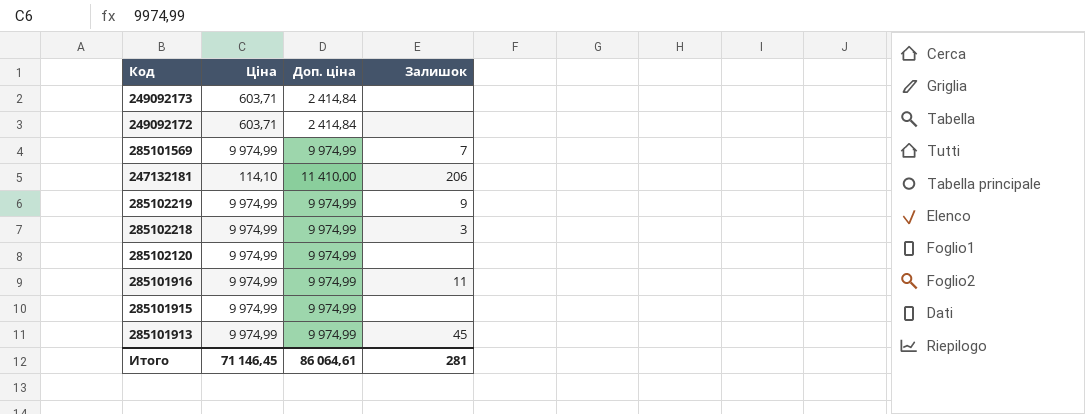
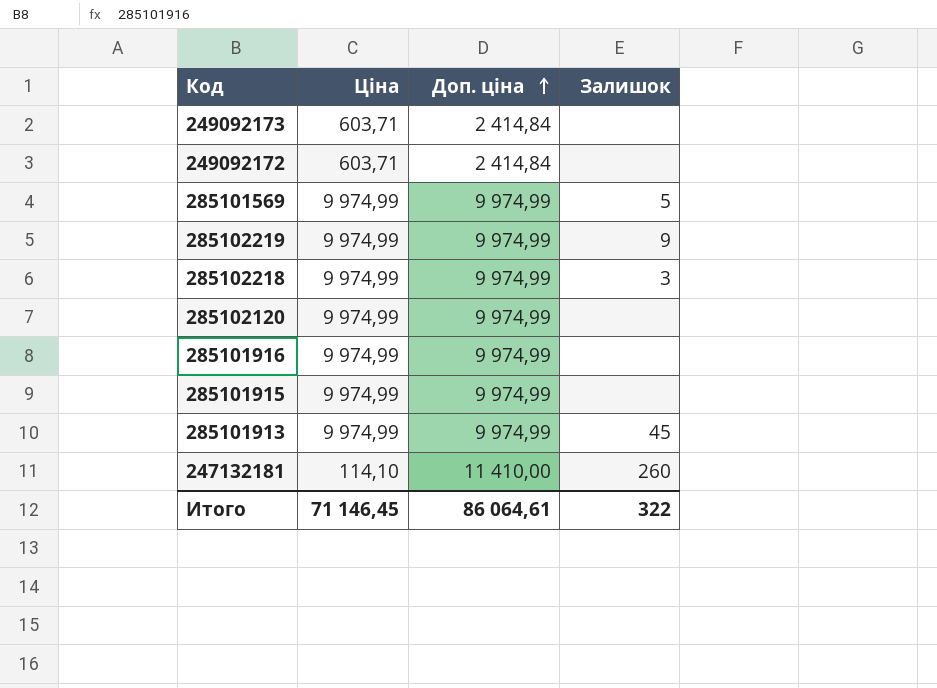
row order: none -> Доп. ціна ascending
285101569 | Залишок: 7 -> 5
285101916 | Залишок: 11 -> none
247132181 | Залишок: 206 -> 260
Итого | Залишок: 281 -> 322

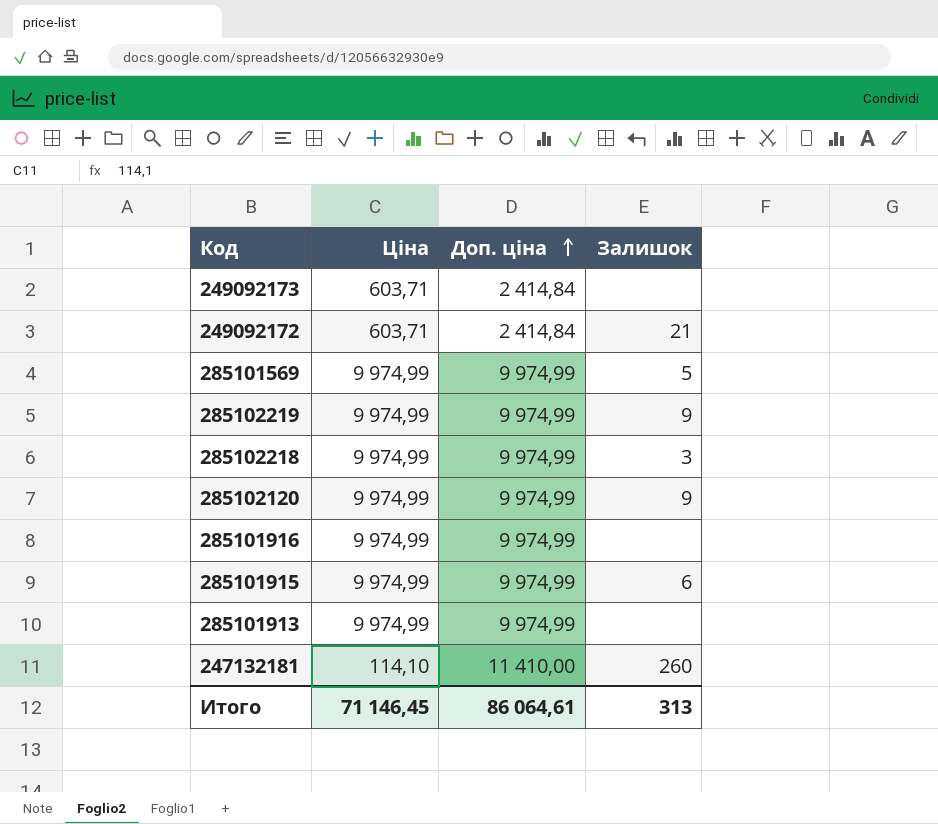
249092172 | Залишок: none -> 21
285102120 | Залишок: none -> 9
285101915 | Залишок: none -> 6
285101913 | Залишок: 45 -> none
Итого | Залишок: 322 -> 313

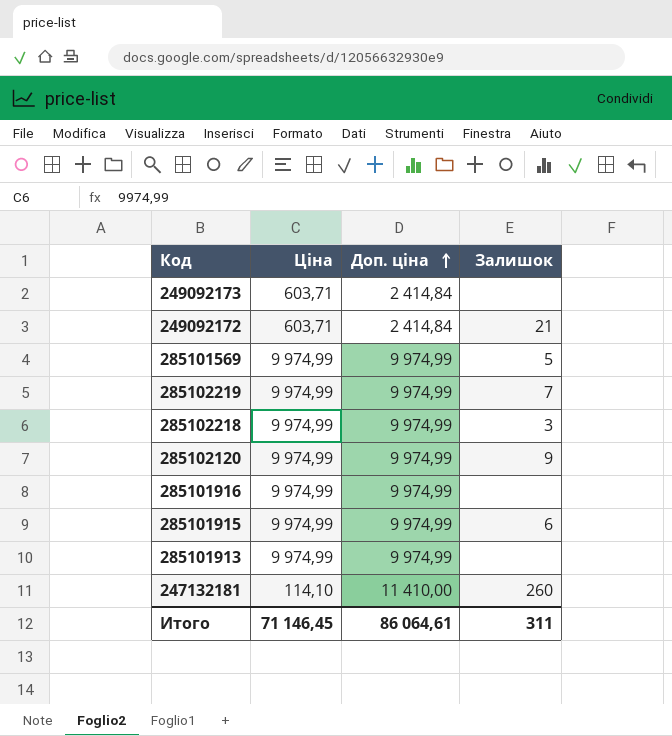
285102219 | Залишок: 9 -> 7
Итого | Залишок: 313 -> 311

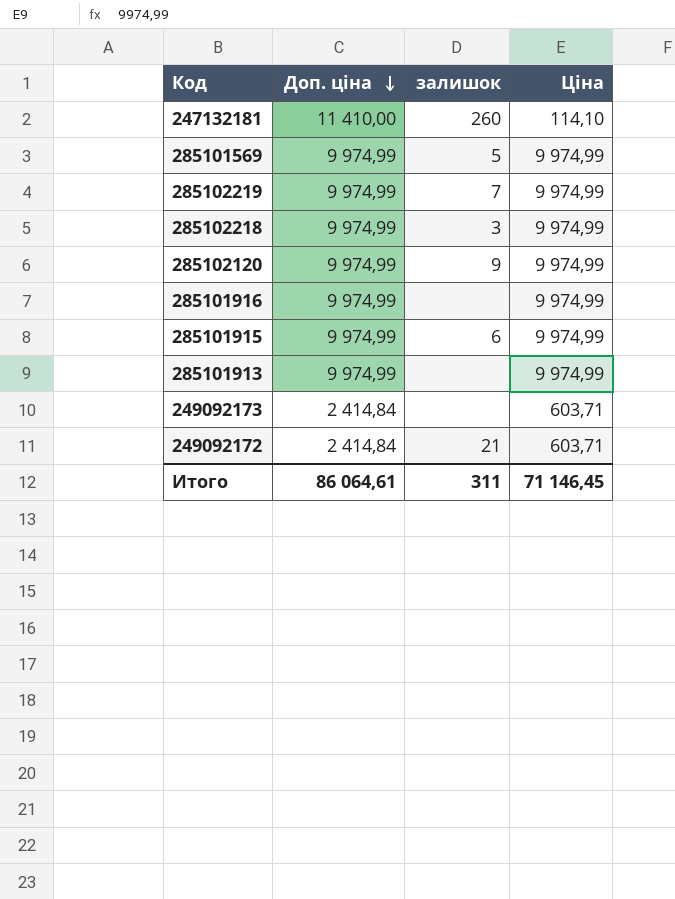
row order: Доп. ціна ascending -> Доп. ціна descending
column name: Залишок -> залишок
column Ціна | position: 2 -> 4

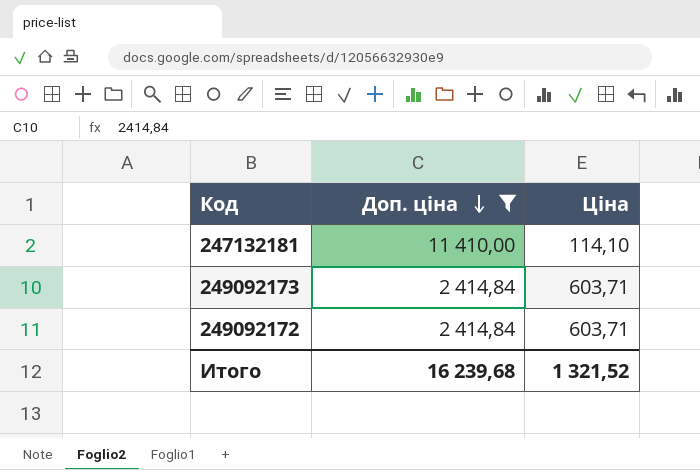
filter: none -> Доп. ціна != 9 974,99
column залишок | position: 3 -> none
Итого | Доп. ціна: 86 064,61 -> 16 239,68
Итого | Ціна: 71 146,45 -> 1 321,52

